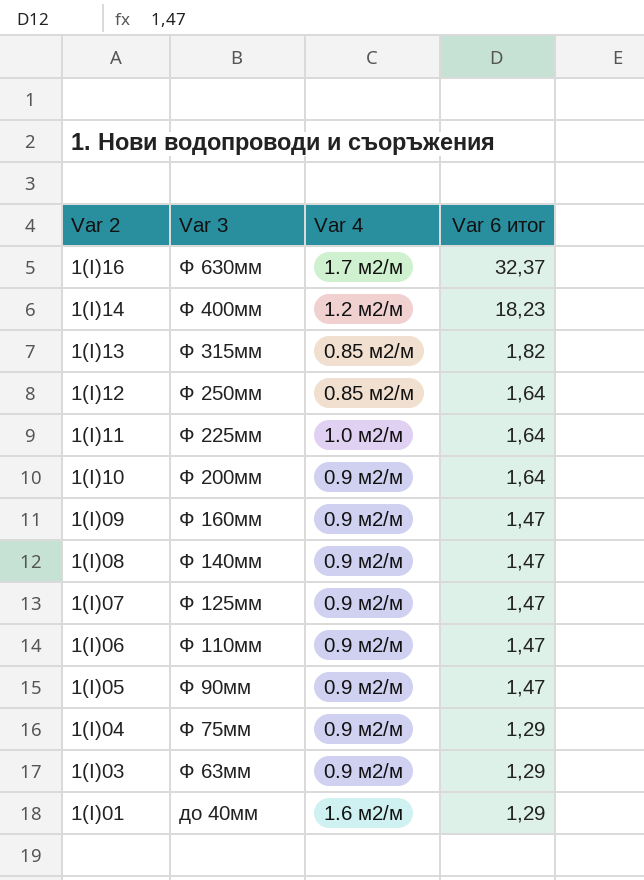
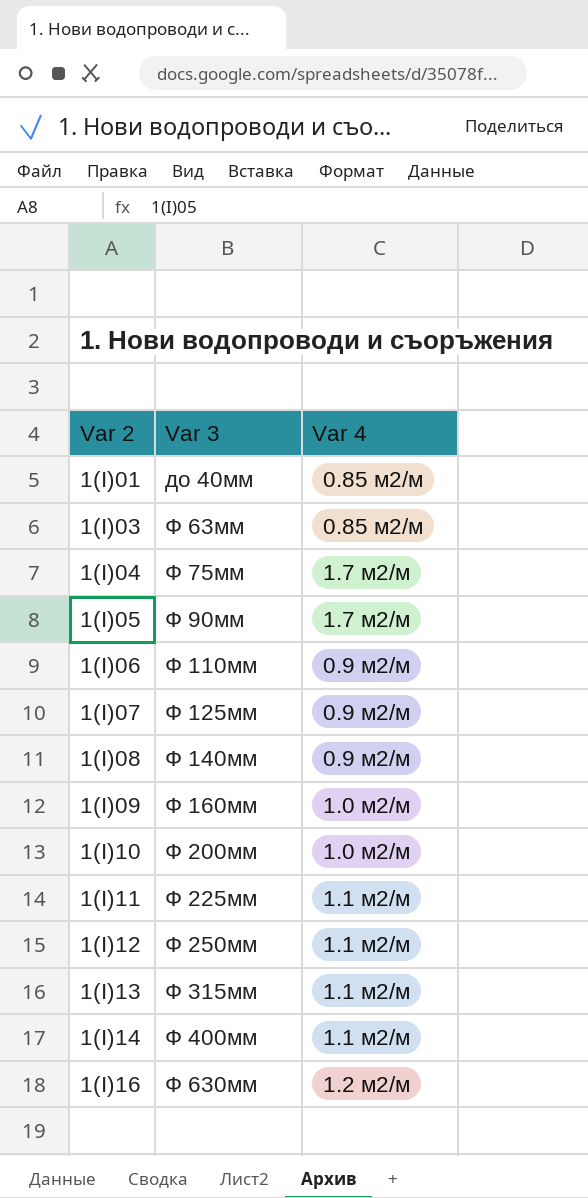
row order: Var 2 descending -> Var 2 ascending
column Var 6 итог | position: 4 -> none
1(I)01 | Var 4: 1.6 м2/м -> 0.85 м2/м
1(I)03 | Var 4: 0.9 м2/м -> 0.85 м2/м
1(I)04 | Var 4: 0.9 м2/м -> 1.7 м2/м
1(I)05 | Var 4: 0.9 м2/м -> 1.7 м2/м
1(I)09 | Var 4: 0.9 м2/м -> 1.0 м2/м
1(I)10 | Var 4: 0.9 м2/м -> 1.0 м2/м
1(I)11 | Var 4: 1.0 м2/м -> 1.1 м2/м
1(I)12 | Var 4: 0.85 м2/м -> 1.1 м2/м
1(I)13 | Var 4: 0.85 м2/м -> 1.1 м2/м
1(I)14 | Var 4: 1.2 м2/м -> 1.1 м2/м
1(I)16 | Var 4: 1.7 м2/м -> 1.2 м2/м

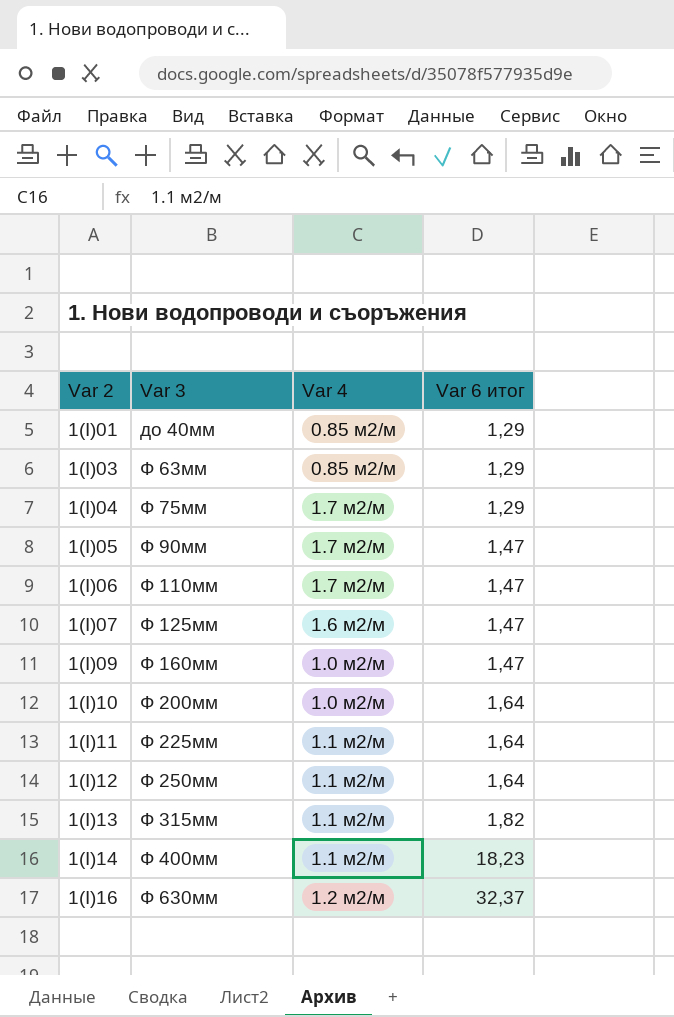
column Var 6 итог | position: none -> 4
row 1(I)08: Ф 140мм | 0.9 м2/м -> none
1(I)06 | Var 4: 0.9 м2/м -> 1.7 м2/м
1(I)07 | Var 4: 0.9 м2/м -> 1.6 м2/м

